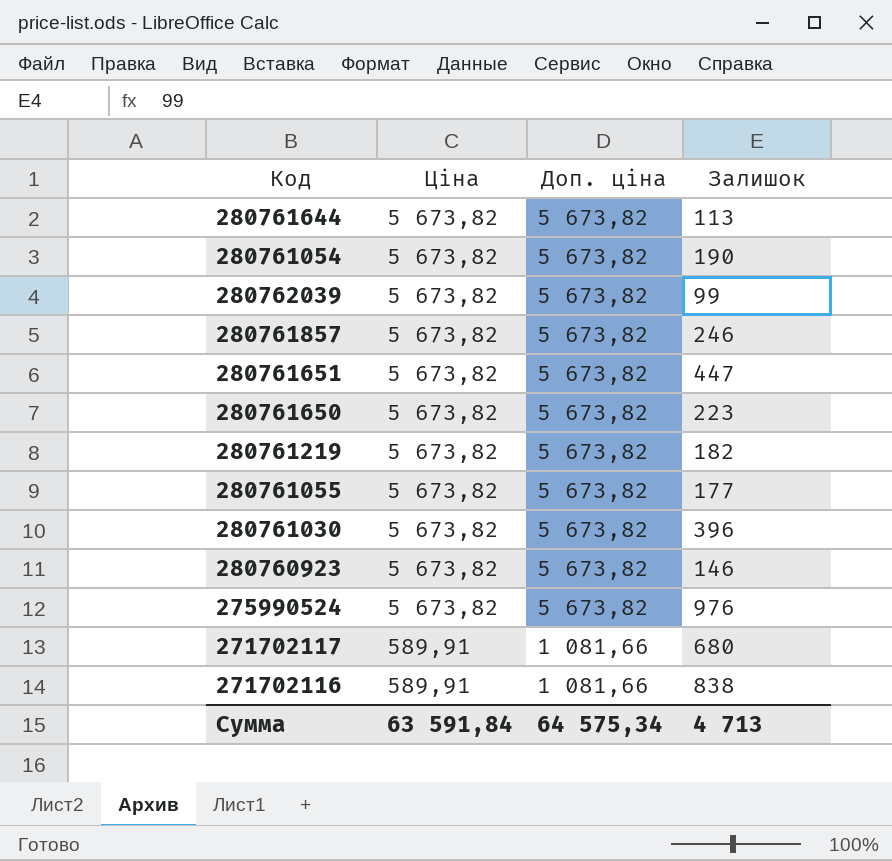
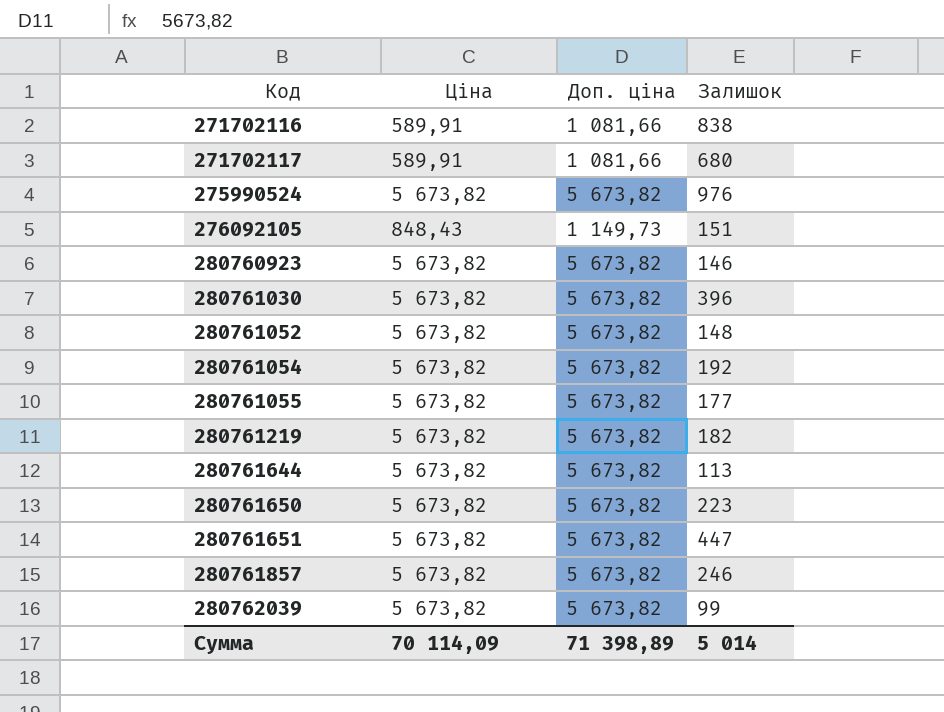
row order: Ціна descending -> Код ascending
row 276092105: none -> 848,43 | 1 149,73 | 151
row 280761052: none -> 5 673,82 | 5 673,82 | 148
280761054 | Залишок: 190 -> 192
Сумма | Ціна: 63 591,84 -> 70 114,09
Сумма | Доп. ціна: 64 575,34 -> 71 398,89
Сумма | Залишок: 4 713 -> 5 014

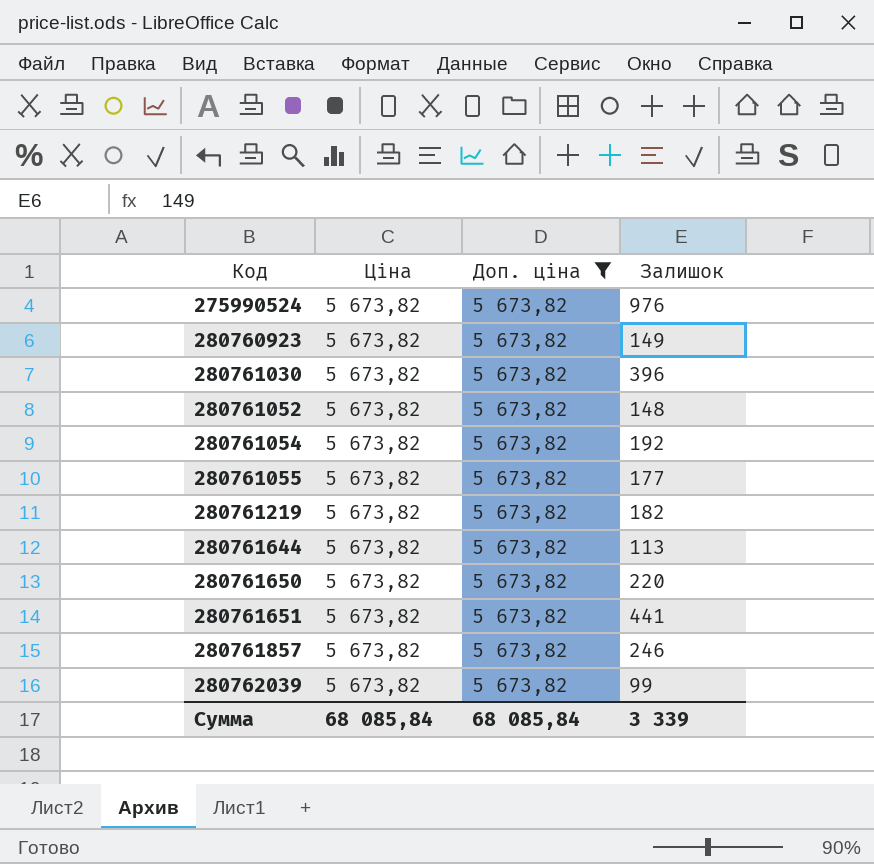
filter: none -> Доп. ціна = 5 673,82
280760923 | Залишок: 146 -> 149
280761650 | Залишок: 223 -> 220
280761651 | Залишок: 447 -> 441
Сумма | Ціна: 70 114,09 -> 68 085,84
Сумма | Доп. ціна: 71 398,89 -> 68 085,84
Сумма | Залишок: 5 014 -> 3 339

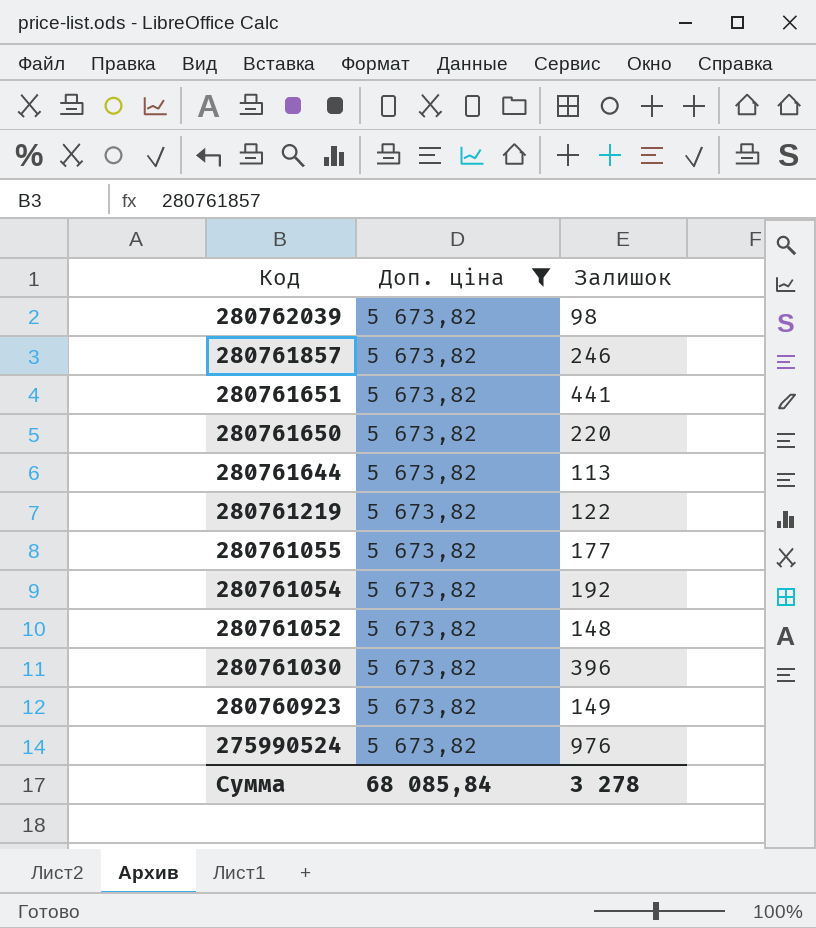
row order: Код ascending -> Код descending
column Ціна | position: 2 -> none
280762039 | Залишок: 99 -> 98
280761219 | Залишок: 182 -> 122
Сумма | Залишок: 3 339 -> 3 278

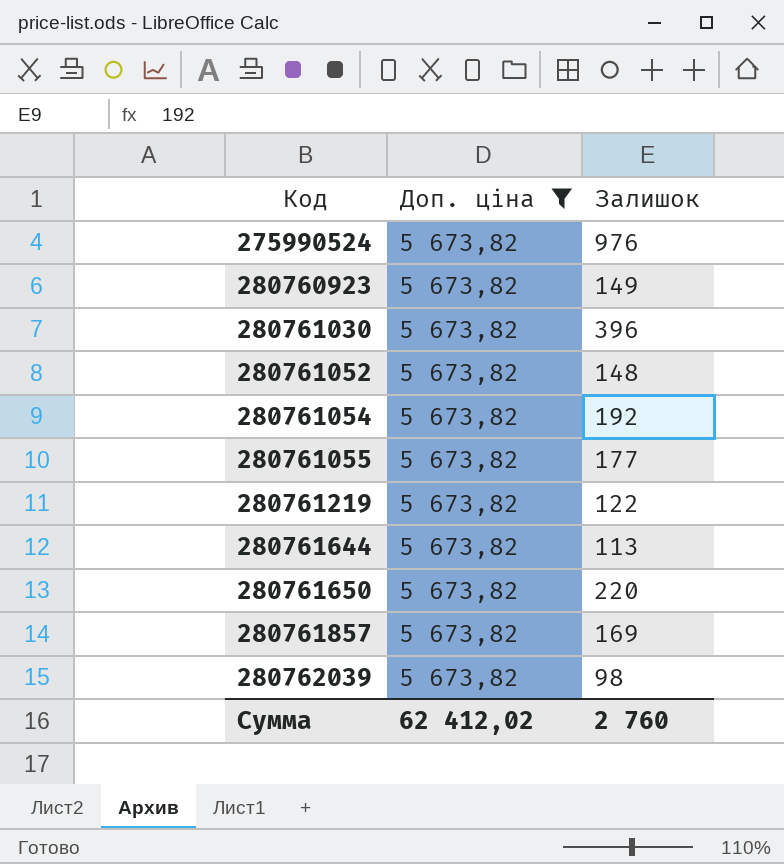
row order: Код descending -> Код ascending
row 280761651: 5 673,82 | 441 -> none
280761857 | Залишок: 246 -> 169
Сумма | Доп. ціна: 68 085,84 -> 62 412,02
Сумма | Залишок: 3 278 -> 2 760

